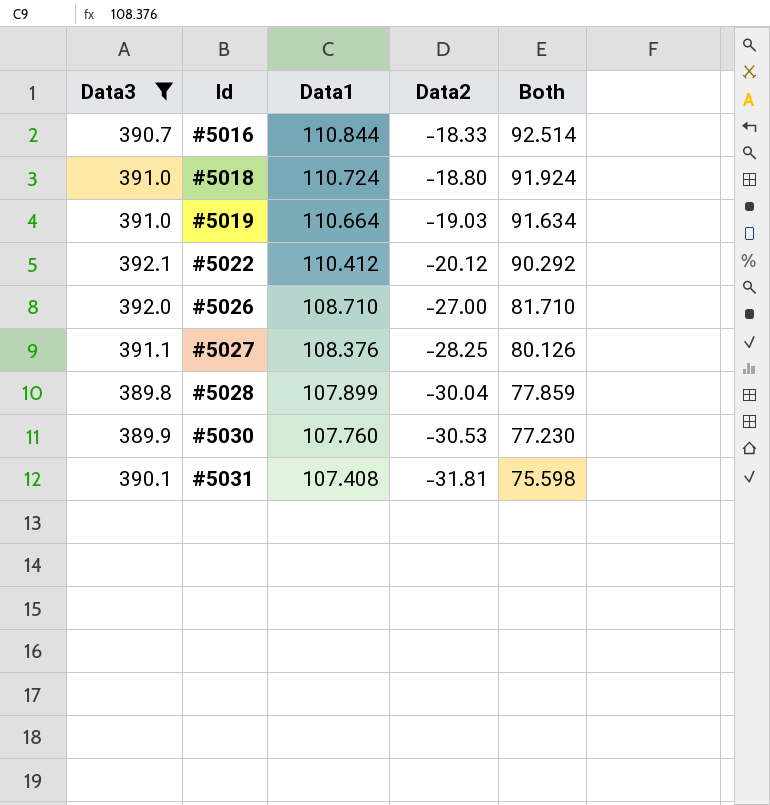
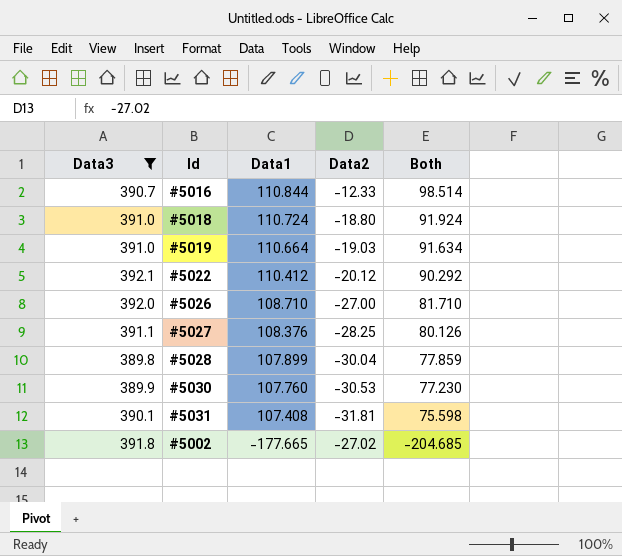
#5016 | Data2: -18.33 -> -12.33
#5016 | Both: 92.514 -> 98.514
row #5002: none -> 391.8 | -177.665 | -27.02 | -204.685

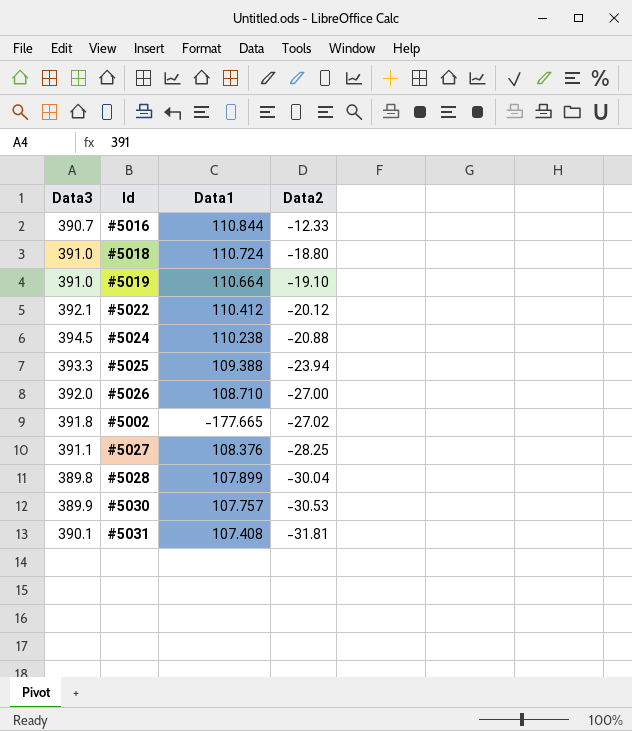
filter: Data3 <= 392.1 -> none
row order: Data1 descending -> Data2 descending
column Both | formula: [Data1] + [Data2] -> none
#5019 | Data2: -19.03 -> -19.10
#5030 | Data1: 107.760 -> 107.757

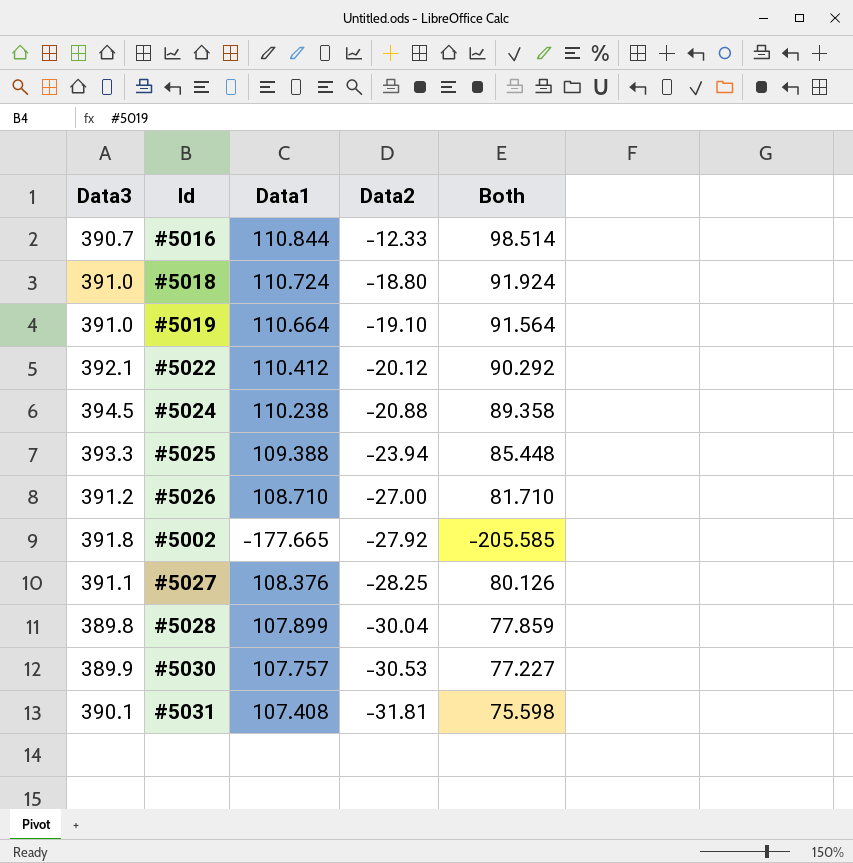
column Both | formula: none -> [Data1] + [Data2]
#5026 | Data3: 392.0 -> 391.2
#5002 | Data2: -27.02 -> -27.92

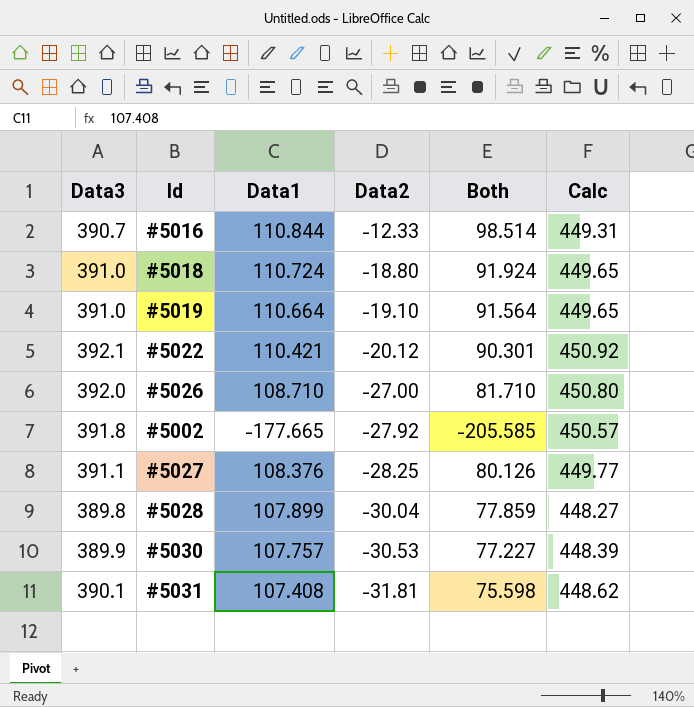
column Calc | formula: none -> [Data3] * 1.15
row #5024: 394.5 | 110.238 | -20.88 | 89.358 -> none
row #5025: 393.3 | 109.388 | -23.94 | 85.448 -> none
#5022 | Data1: 110.412 -> 110.421
#5022 | Both: 90.292 -> 90.301
#5026 | Data3: 391.2 -> 392.0

